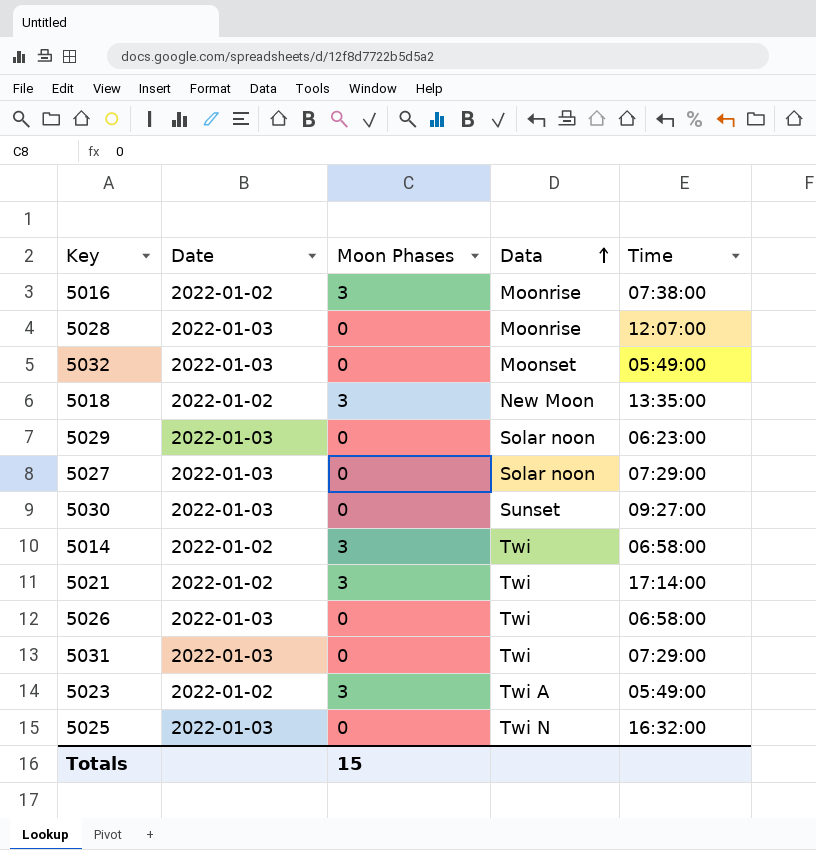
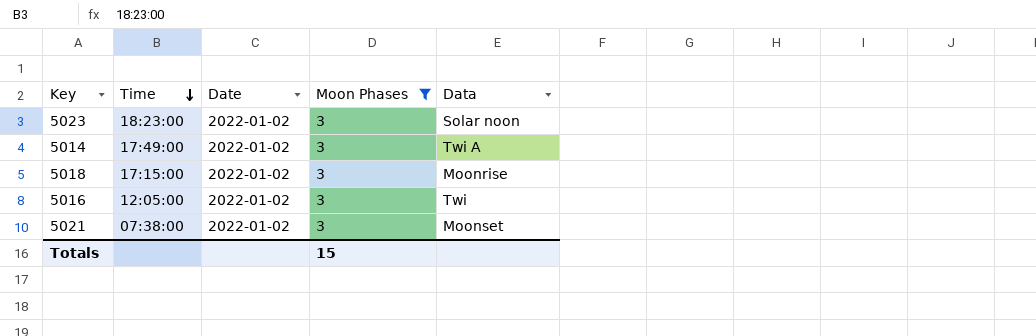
filter: none -> Moon Phases = 3
row order: Data ascending -> Time descending
column Time | position: 5 -> 2
5023 | Time: 05:49:00 -> 18:23:00
5023 | Data: Twi A -> Solar noon
5014 | Time: 06:58:00 -> 17:49:00
5014 | Data: Twi -> Twi A
5018 | Time: 13:35:00 -> 17:15:00
5018 | Data: New Moon -> Moonrise
5016 | Time: 07:38:00 -> 12:05:00
5016 | Data: Moonrise -> Twi
5021 | Time: 17:14:00 -> 07:38:00
5021 | Data: Twi -> Moonset

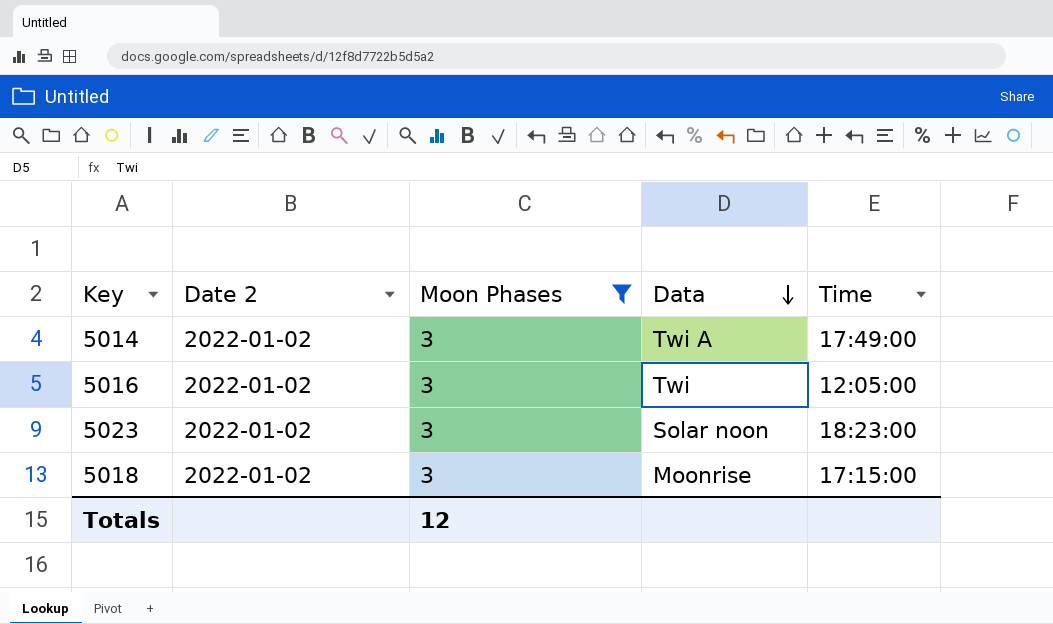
row order: Time descending -> Data descending
column name: Date -> Date 2
column Time | position: 2 -> 5
row 5021: 07:38:00 | 2022-01-02 | 3 | Moonset -> none
Totals | Moon Phases: 15 -> 12

